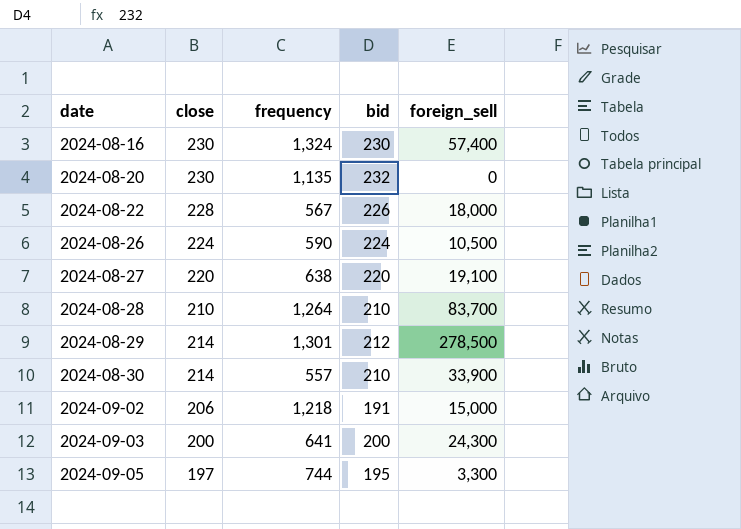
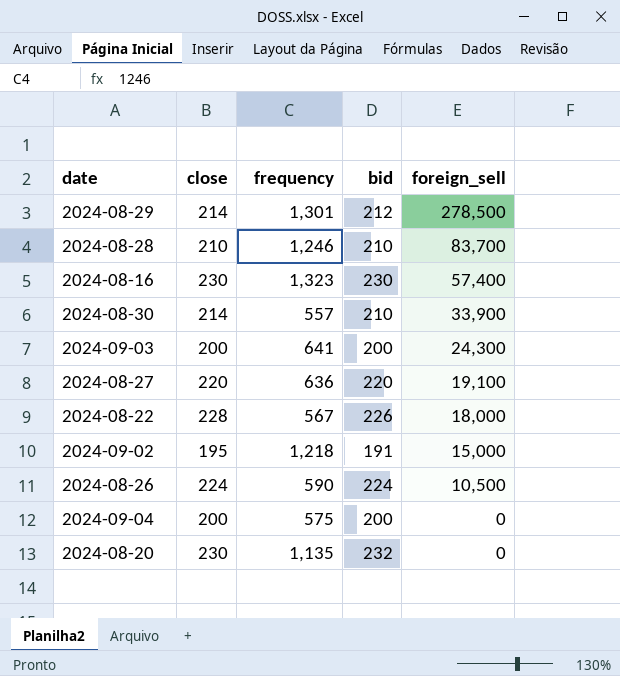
row order: date ascending -> foreign_sell descending
row 2024-09-05: 197 | 744 | 195 | 3,300 -> none
2024-08-28 | frequency: 1,264 -> 1,246
2024-08-16 | frequency: 1,324 -> 1,323
2024-08-27 | frequency: 638 -> 636
2024-09-02 | close: 206 -> 195
row 2024-09-04: none -> 200 | 575 | 200 | 0

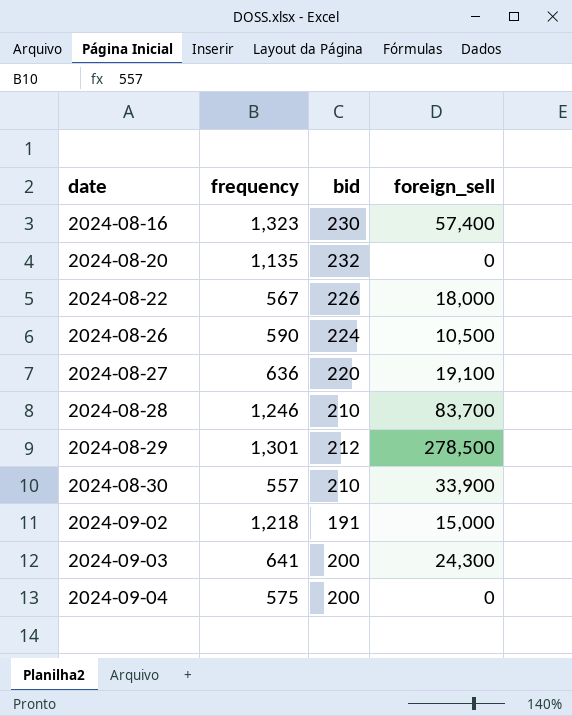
row order: foreign_sell descending -> date ascending
column close | position: 2 -> none

